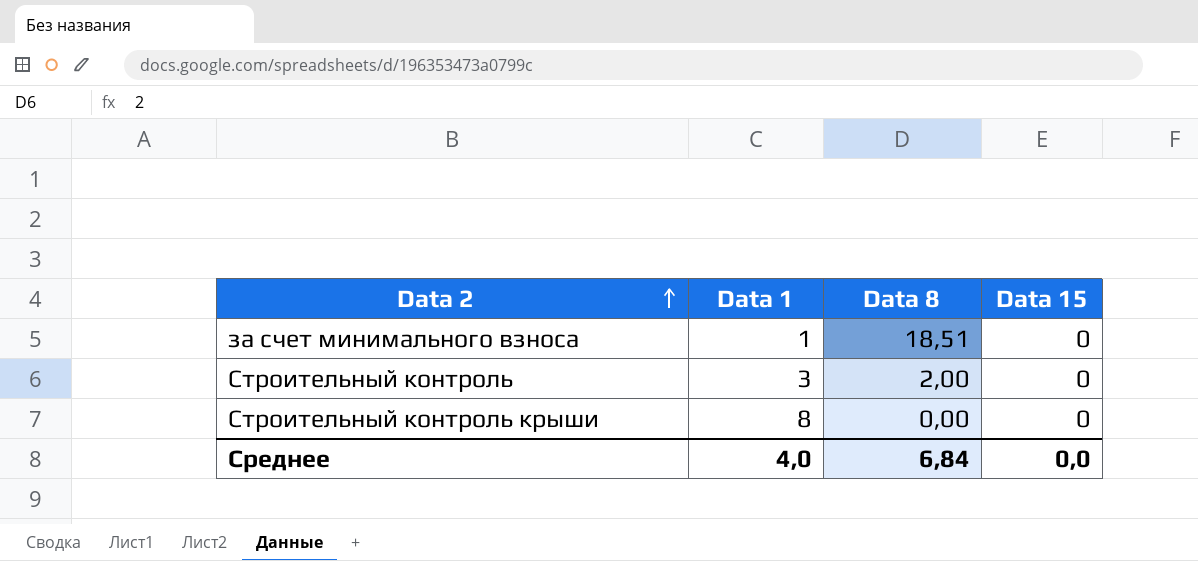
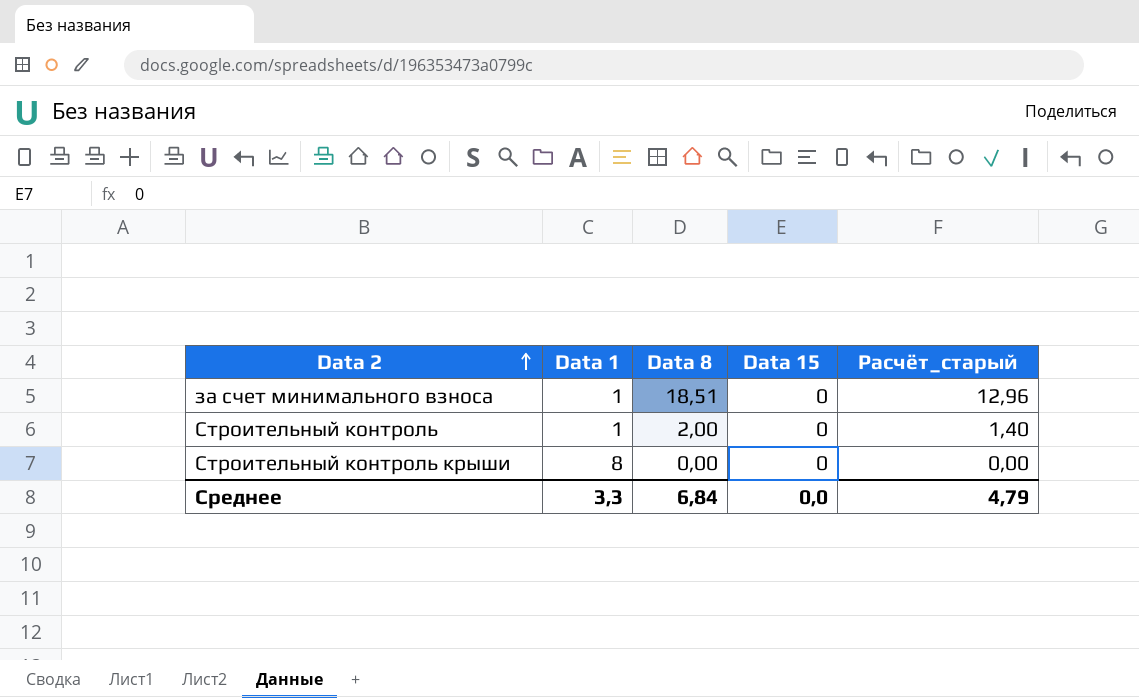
column Расчёт_старый | formula: none -> [Data 8] * 0,7
Строительный контроль | Data 1: 3 -> 1
Среднее | Data 1: 4,0 -> 3,3

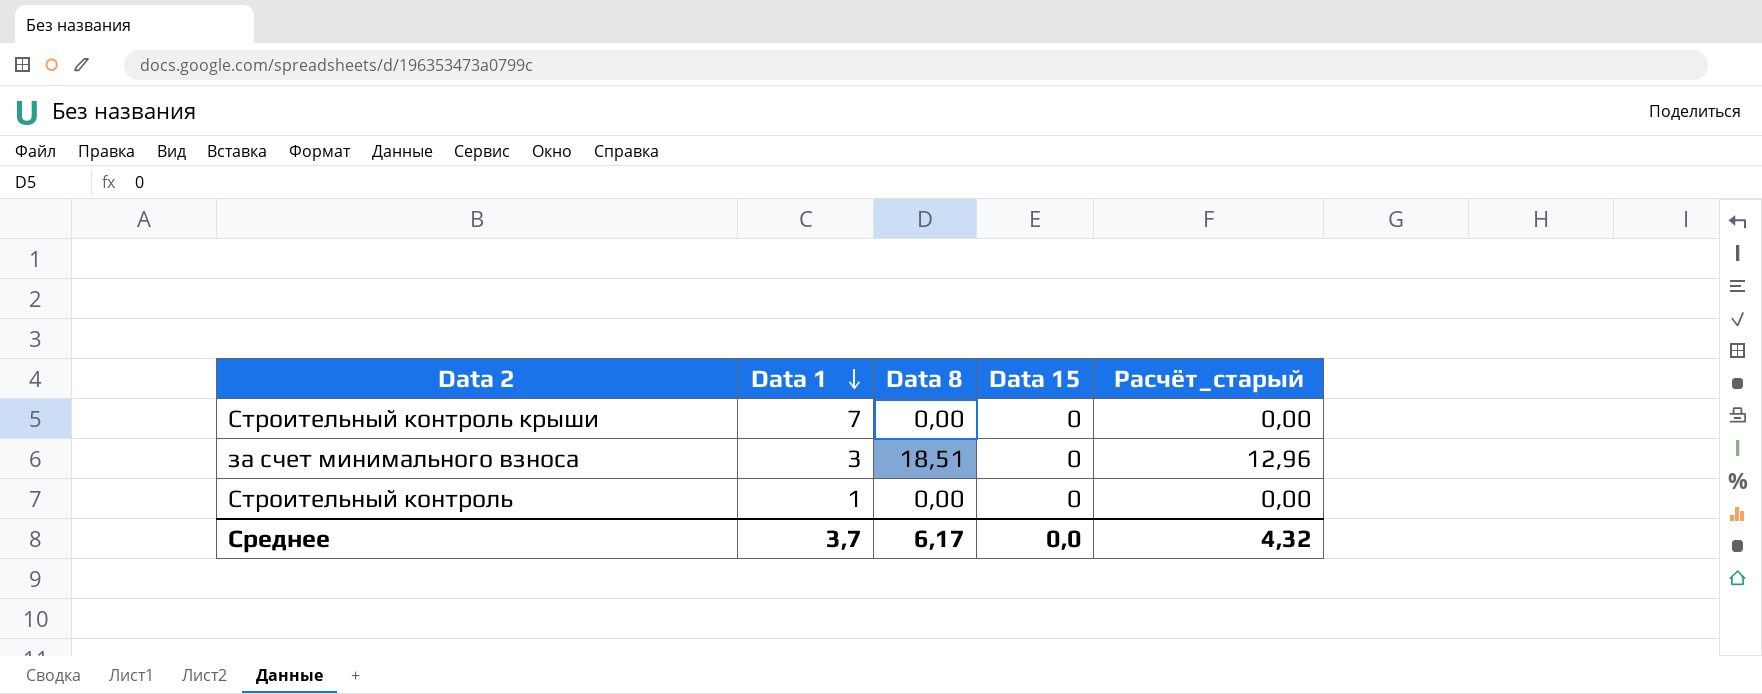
row order: Data 2 ascending -> Data 1 descending
Строительный контроль крыши | Data 1: 8 -> 7
за счет минимального взноса | Data 1: 1 -> 3
Строительный контроль | Data 8: 2,00 -> 0,00
Строительный контроль | Расчёт_старый: 1,40 -> 0,00
Среднее | Data 1: 3,3 -> 3,7
Среднее | Data 8: 6,84 -> 6,17
Среднее | Расчёт_старый: 4,79 -> 4,32

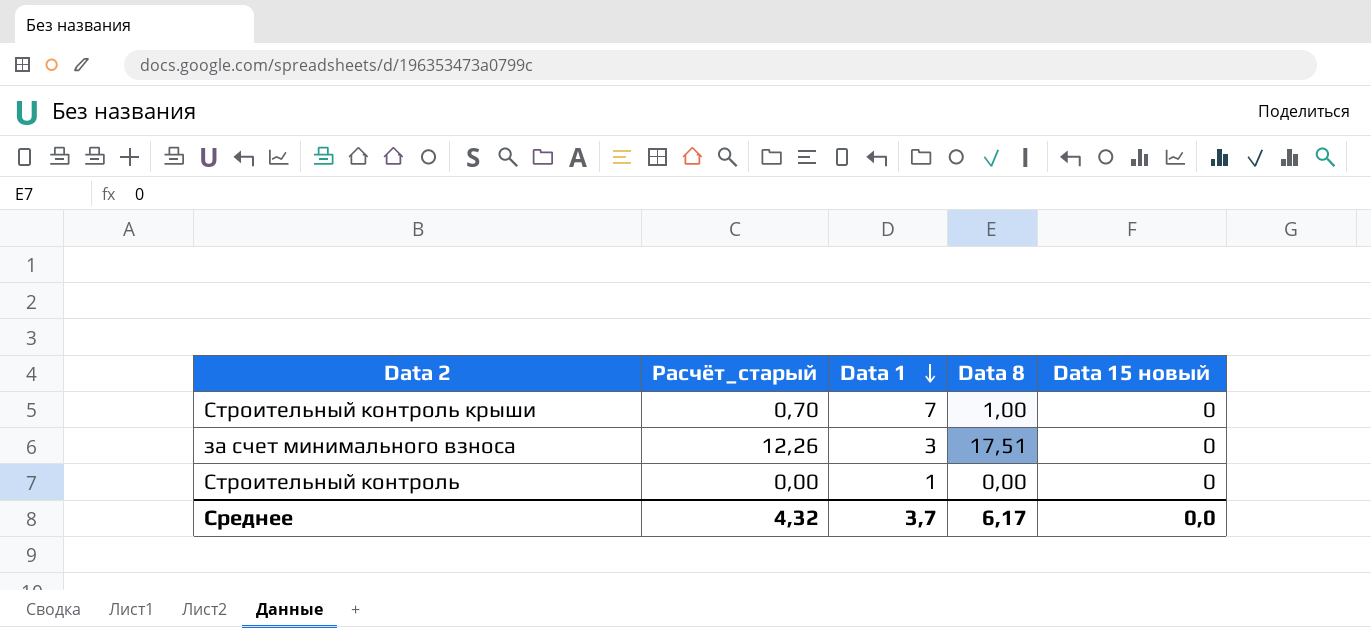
column Расчёт_старый | position: 5 -> 2
column name: Data 15 -> Data 15 новый
Строительный контроль крыши | Расчёт_старый: 0,00 -> 0,70
Строительный контроль крыши | Data 8: 0,00 -> 1,00
за счет минимального взноса | Расчёт_старый: 12,96 -> 12,26
за счет минимального взноса | Data 8: 18,51 -> 17,51

